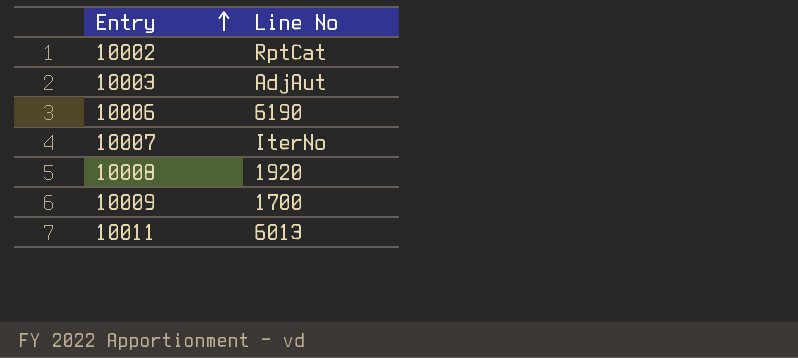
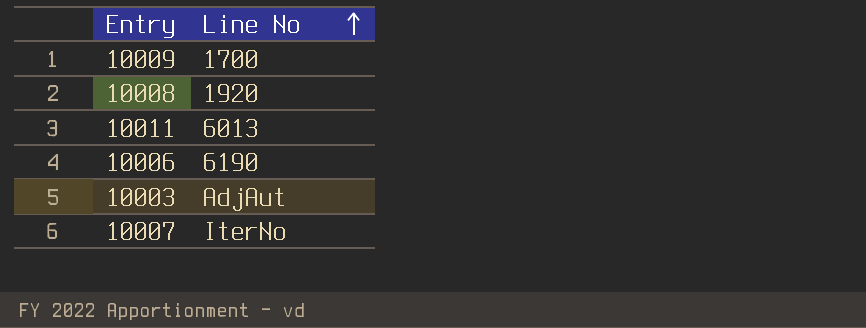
row order: Entry ascending -> Line No ascending
row 10002: RptCat -> none

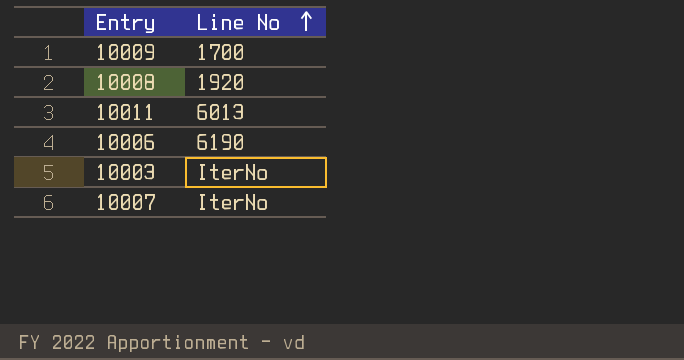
10003 | Line No: AdjAut -> IterNo

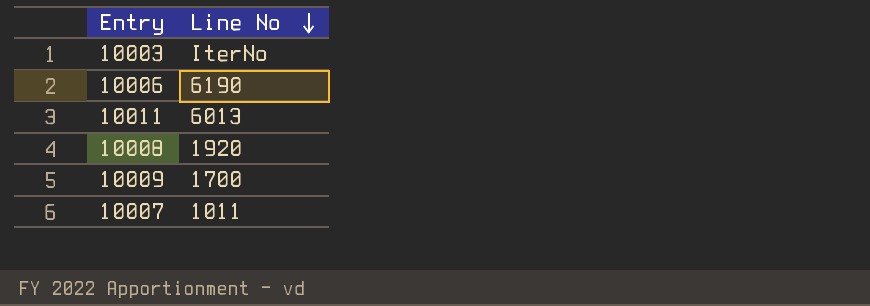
row order: Line No ascending -> Line No descending
10007 | Line No: IterNo -> 1011

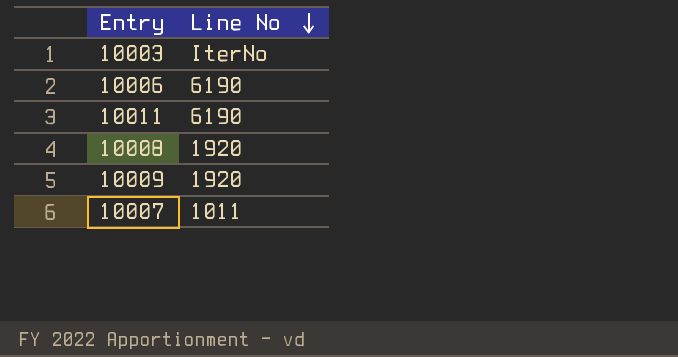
10011 | Line No: 6013 -> 6190
10009 | Line No: 1700 -> 1920

